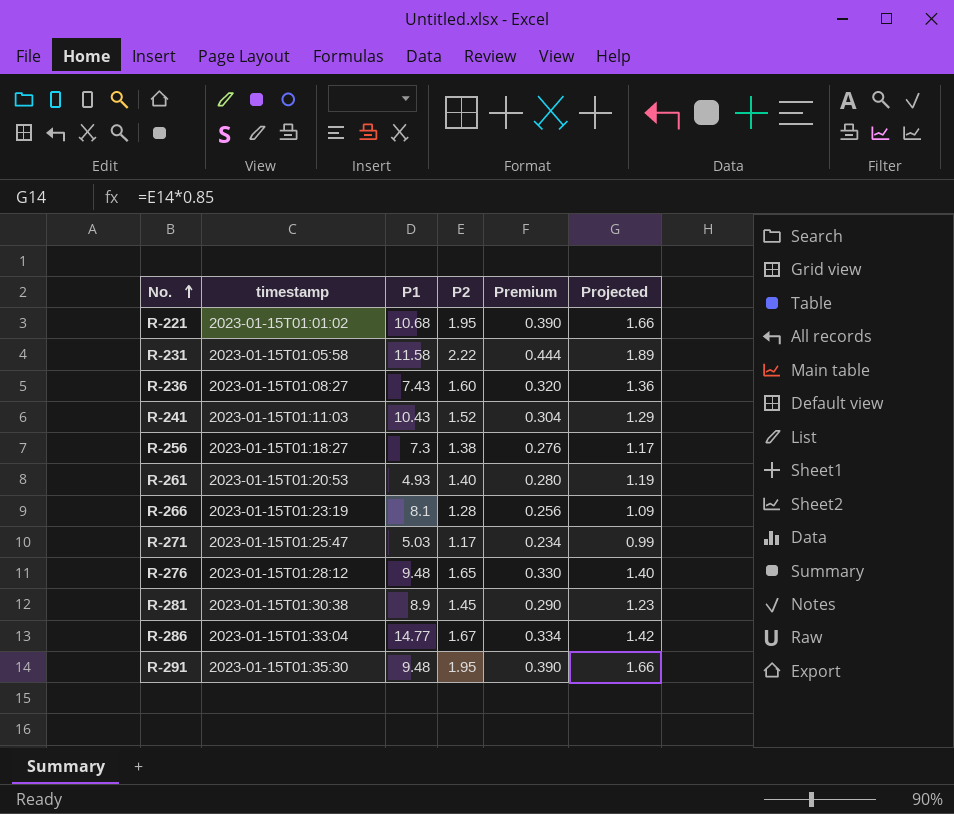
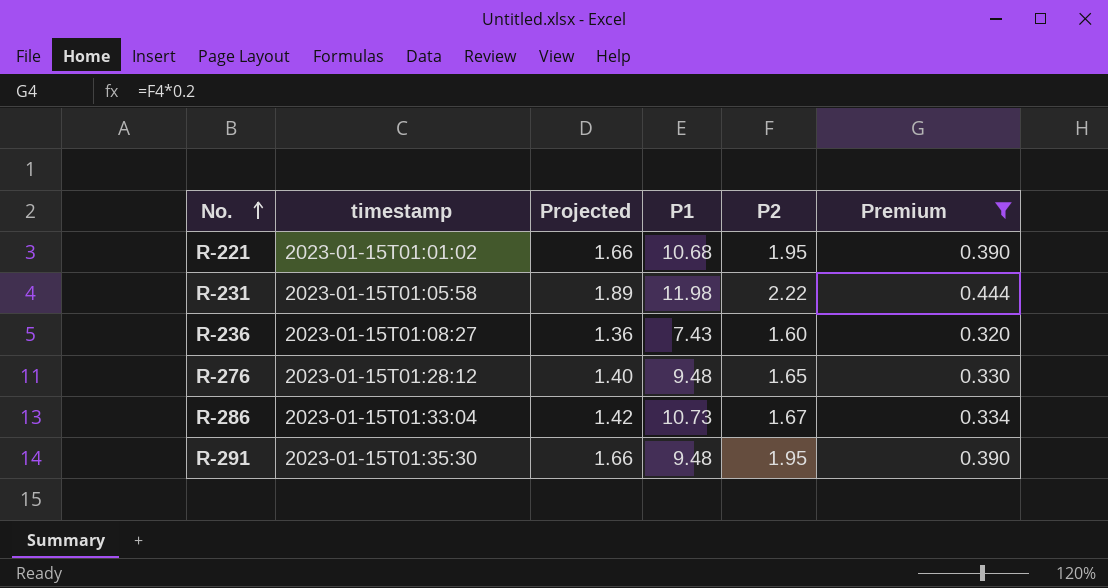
filter: none -> Premium >= 0.320
column Projected | position: 6 -> 3
R-231 | P1: 11.58 -> 11.98
R-286 | P1: 14.77 -> 10.73

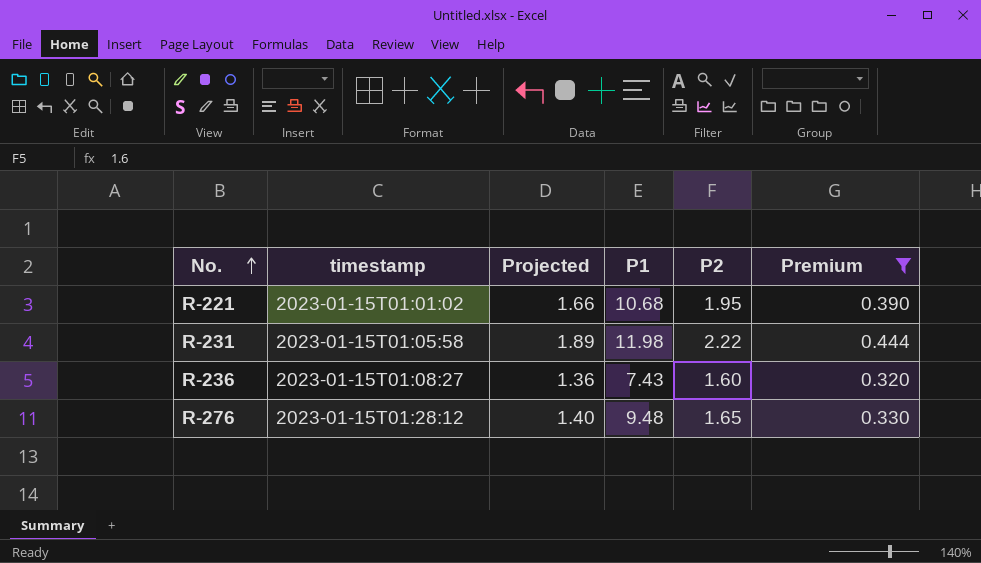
row R-286: 2023-01-15T01:33:04 | 1.42 | 10.73 | 1.67 | 0.334 -> none
row R-291: 2023-01-15T01:35:30 | 1.66 | 9.48 | 1.95 | 0.390 -> none

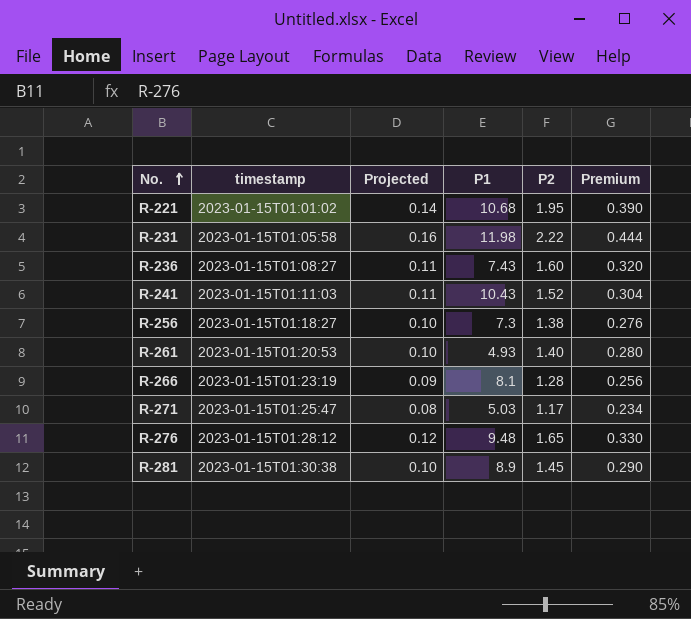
filter: Premium >= 0.320 -> none
column Projected | formula: [P2] * 0.85 -> [P2] * 0.07

